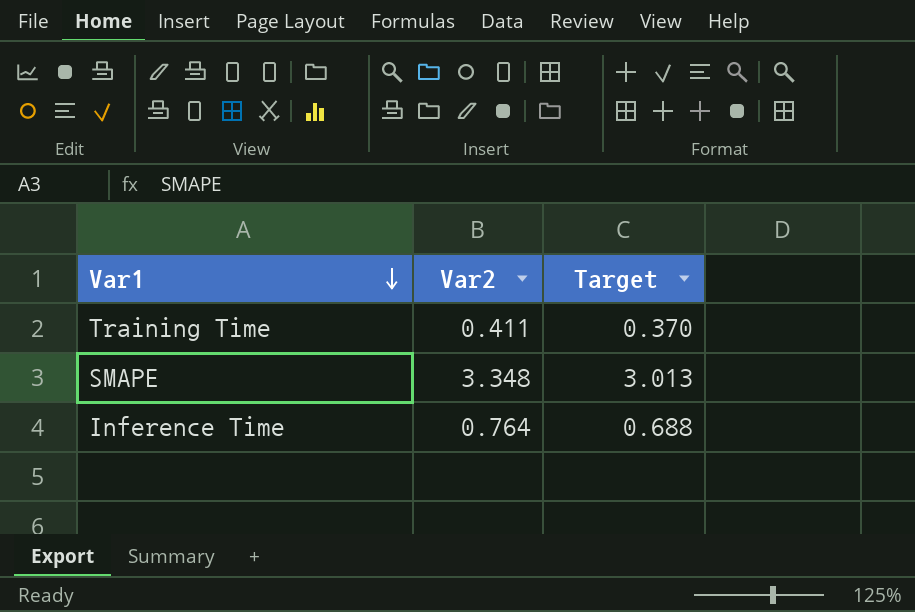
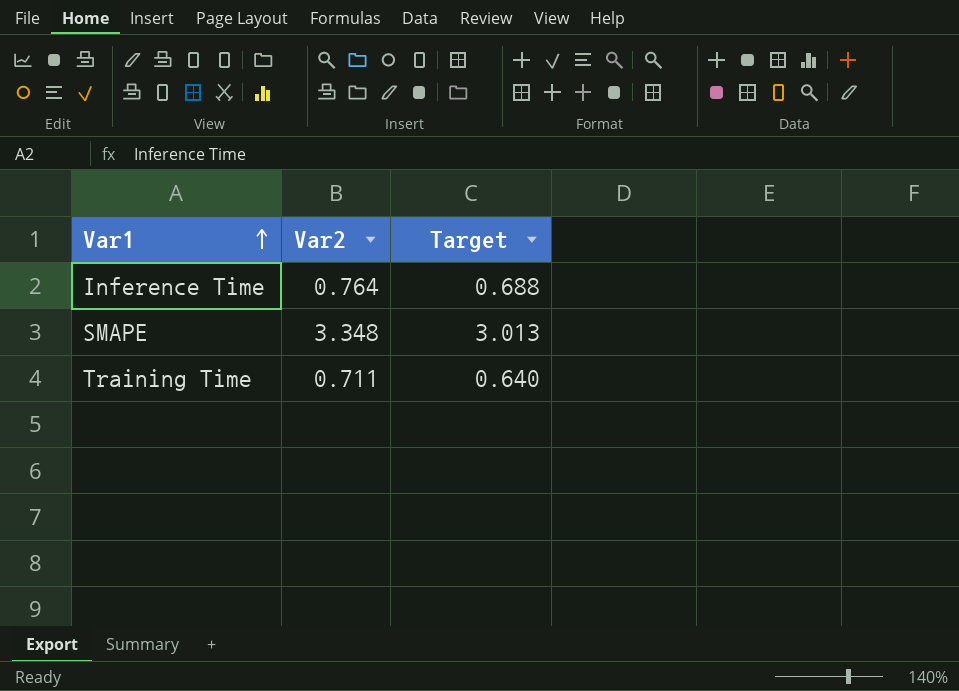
row order: Var1 descending -> Var1 ascending
Training Time | Var2: 0.411 -> 0.711
Training Time | Target: 0.370 -> 0.640

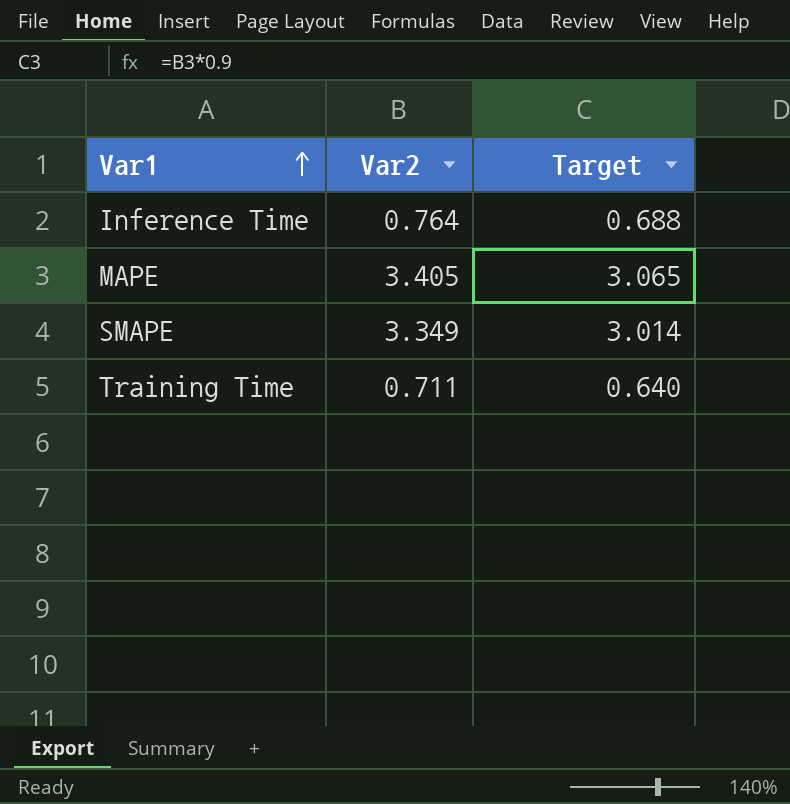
row MAPE: none -> 3.405 | 3.065
SMAPE | Var2: 3.348 -> 3.349
SMAPE | Target: 3.013 -> 3.014

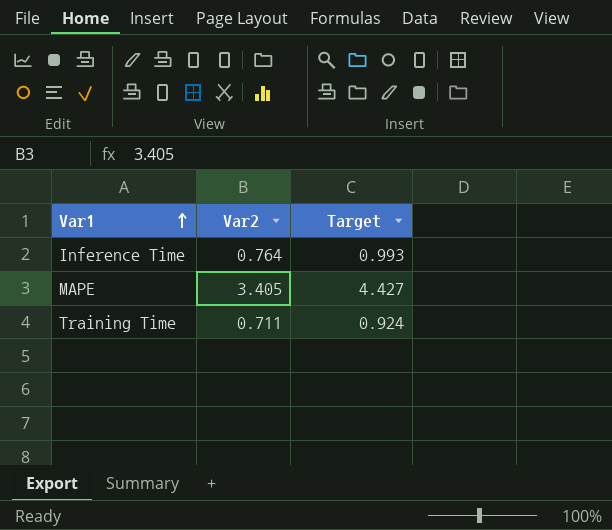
column Target | formula: [Var2] * 0.9 -> [Var2] * 1.3
row SMAPE: 3.349 | 3.014 -> none

